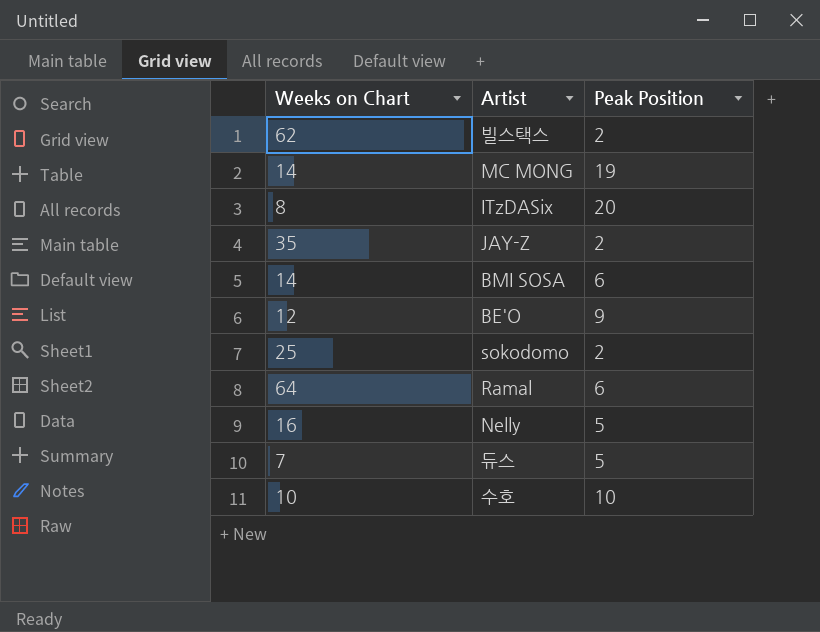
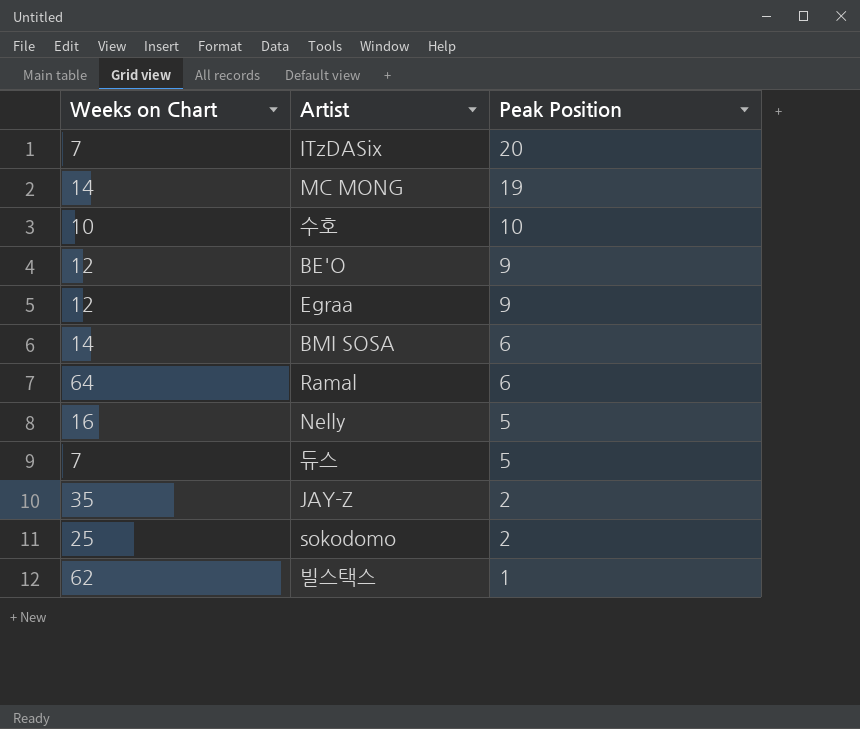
row order: none -> Peak Position descending
ITzDASix | Weeks on Chart: 8 -> 7
row Egraa: none -> 12 | 9
빌스택스 | Peak Position: 2 -> 1

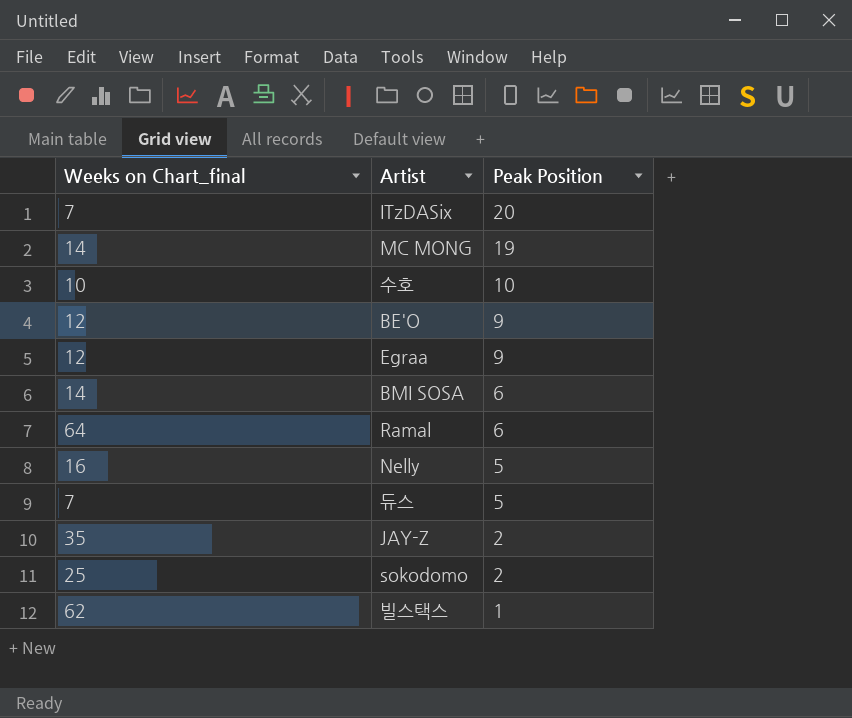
column name: Weeks on Chart -> Weeks on Chart_final

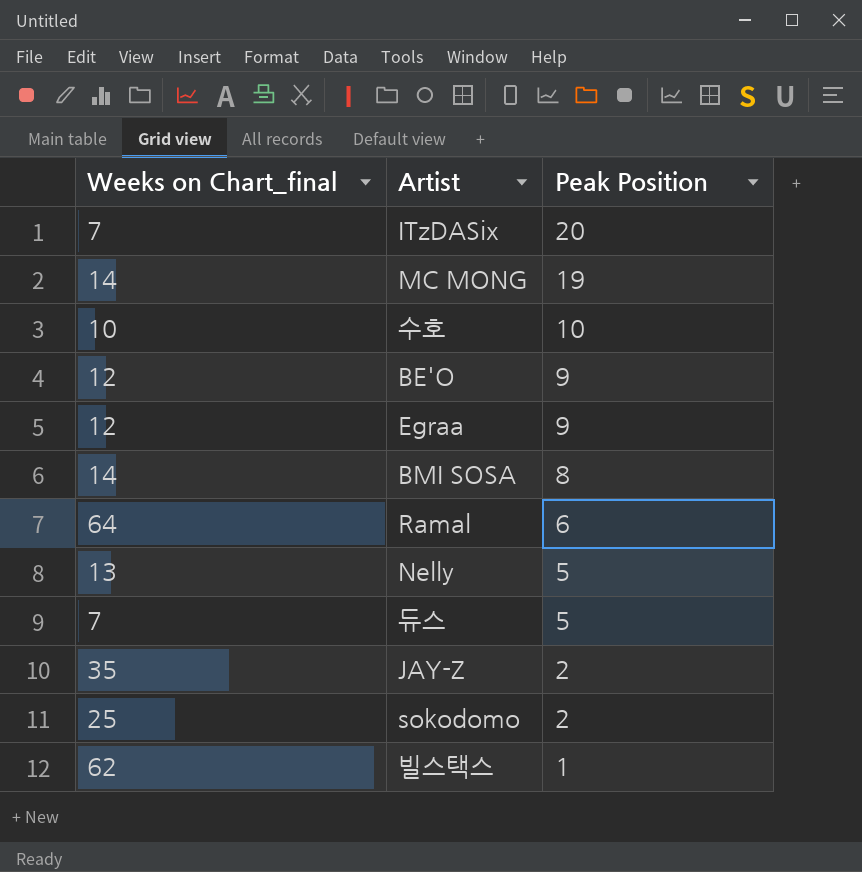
BMI SOSA | Peak Position: 6 -> 8
Nelly | Weeks on Chart_final: 16 -> 13

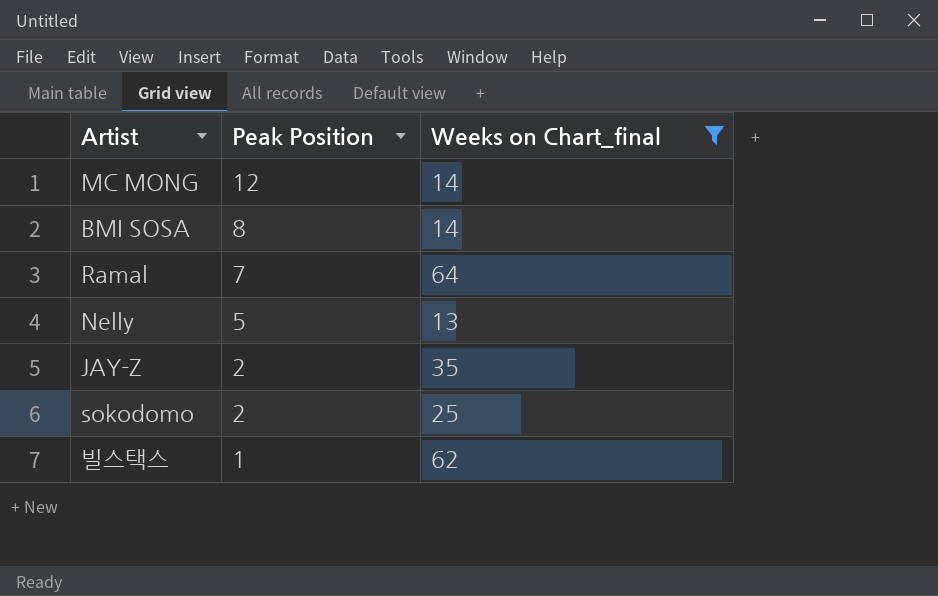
filter: none -> Weeks on Chart_final >= 13
column Weeks on Chart_final | position: 1 -> 3
MC MONG | Peak Position: 19 -> 12
Ramal | Peak Position: 6 -> 7

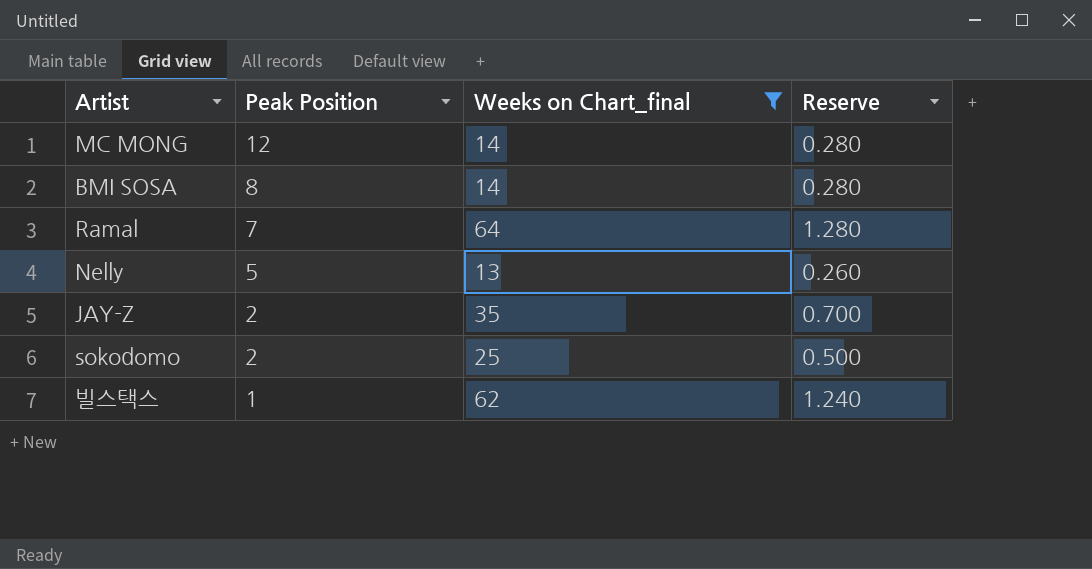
column Reserve | formula: none -> [Weeks on Chart_final] * 0.02

